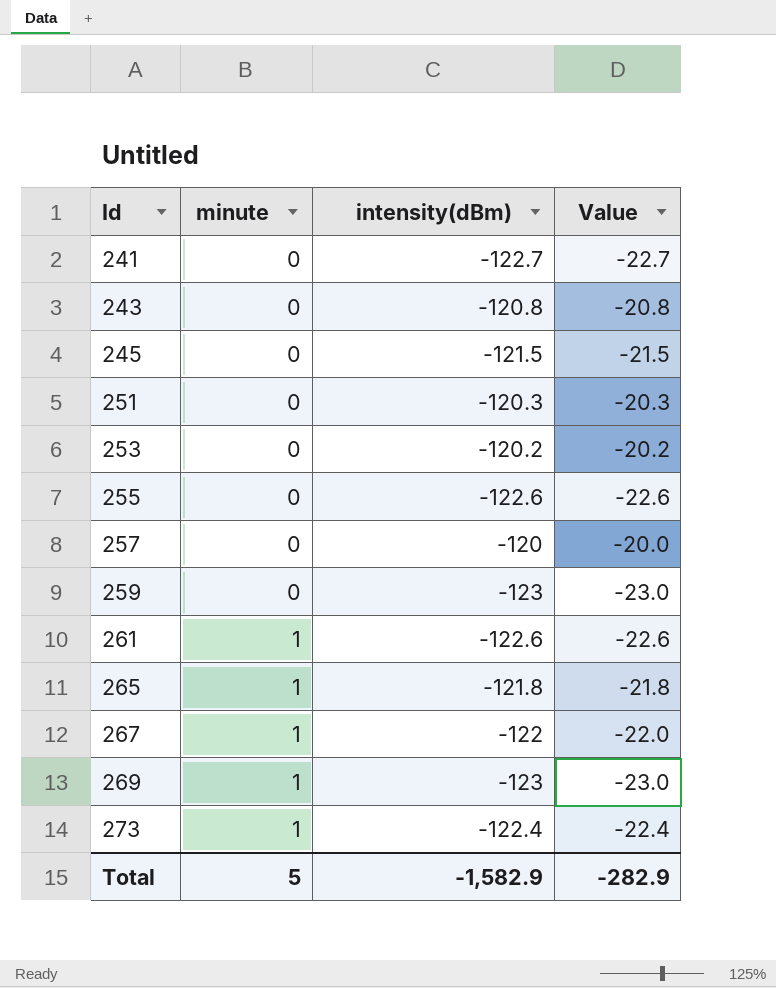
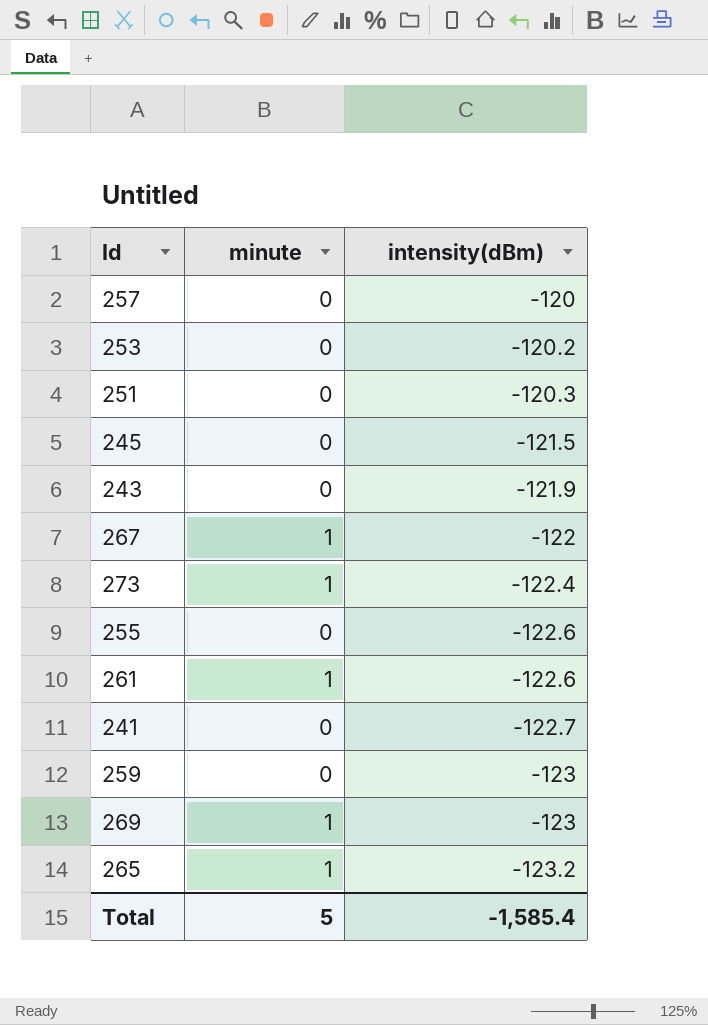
row order: Id ascending -> intensity(dBm) descending
column Value | formula: [intensity(dBm)] + 100 -> none
243 | intensity(dBm): -120.8 -> -121.9
265 | intensity(dBm): -121.8 -> -123.2
Total | intensity(dBm): -1,582.9 -> -1,585.4

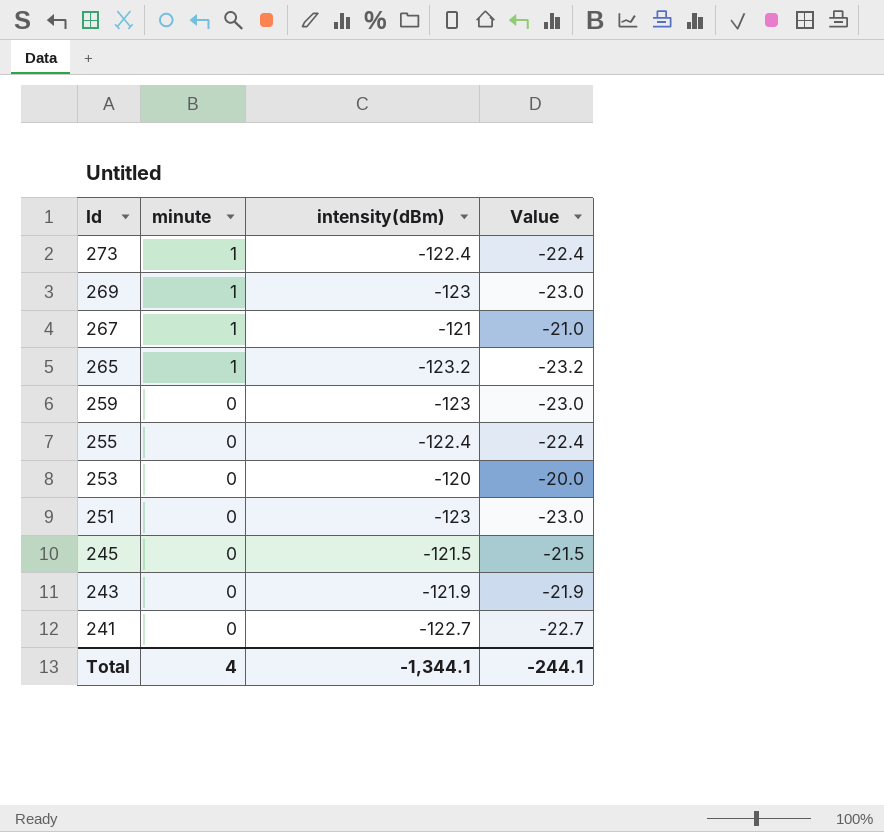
row order: intensity(dBm) descending -> Id descending
column Value | formula: none -> [intensity(dBm)] + 100
row 257: 0 | -120 -> none
row 261: 1 | -122.6 -> none
267 | intensity(dBm): -122 -> -121
255 | intensity(dBm): -122.6 -> -122.4
253 | intensity(dBm): -120.2 -> -120
251 | intensity(dBm): -120.3 -> -123
Total | minute: 5 -> 4
Total | intensity(dBm): -1,585.4 -> -1,344.1

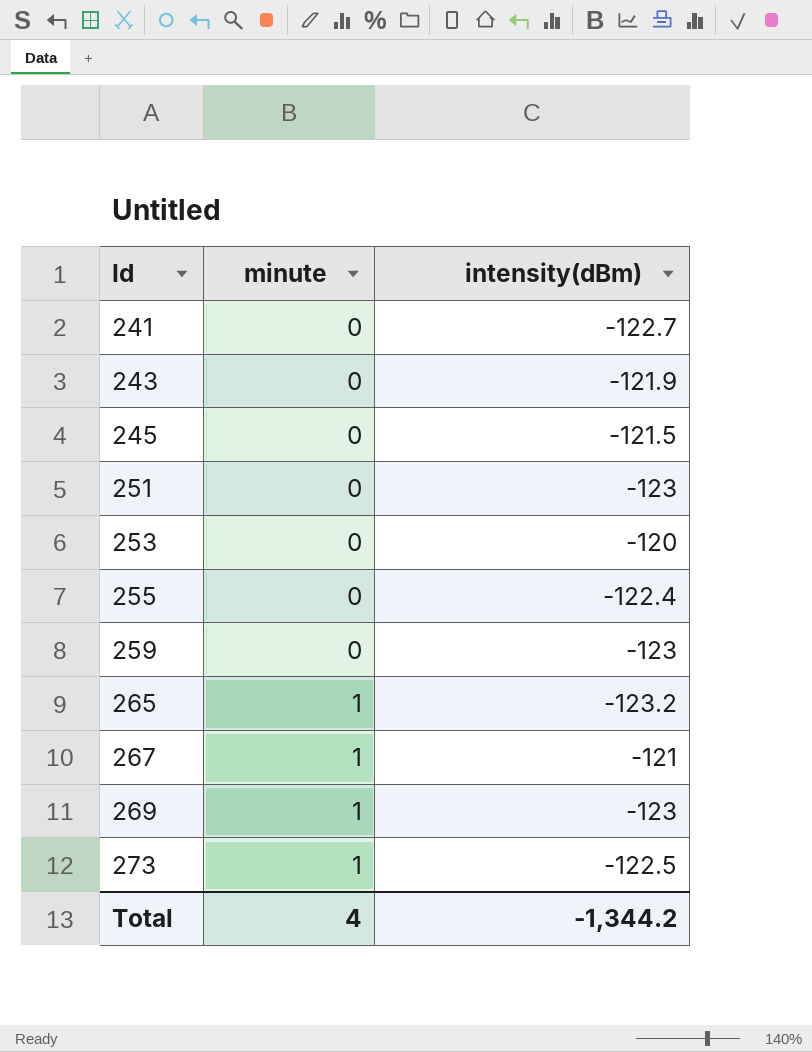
row order: Id descending -> Id ascending
column Value | formula: [intensity(dBm)] + 100 -> none
273 | intensity(dBm): -122.4 -> -122.5
Total | intensity(dBm): -1,344.1 -> -1,344.2

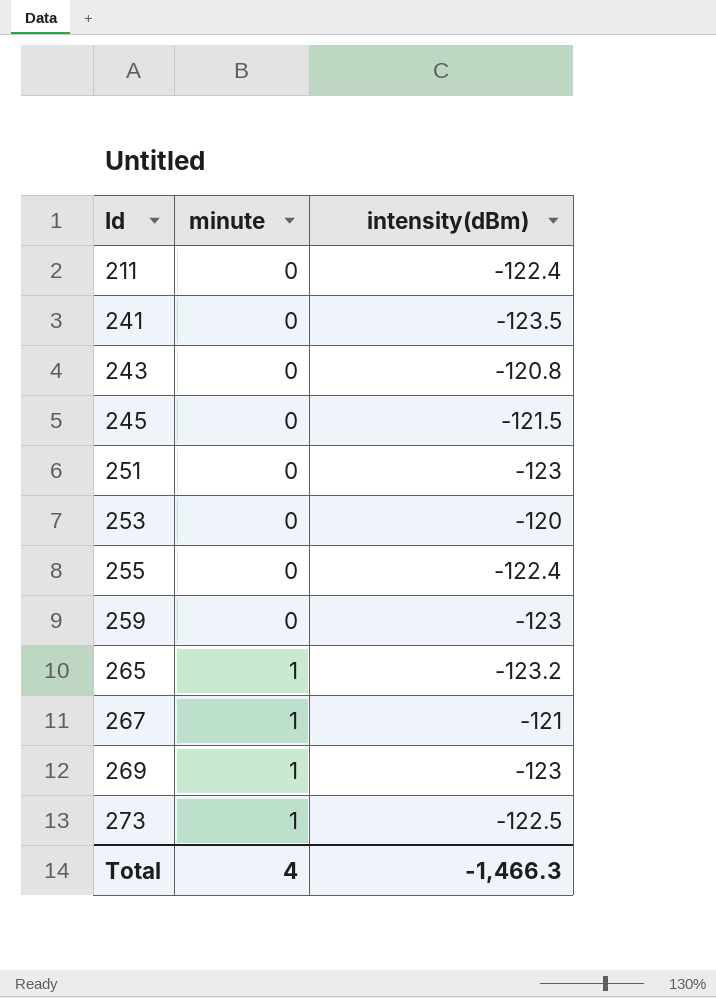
row 211: none -> 0 | -122.4
241 | intensity(dBm): -122.7 -> -123.5
243 | intensity(dBm): -121.9 -> -120.8
Total | intensity(dBm): -1,344.2 -> -1,466.3

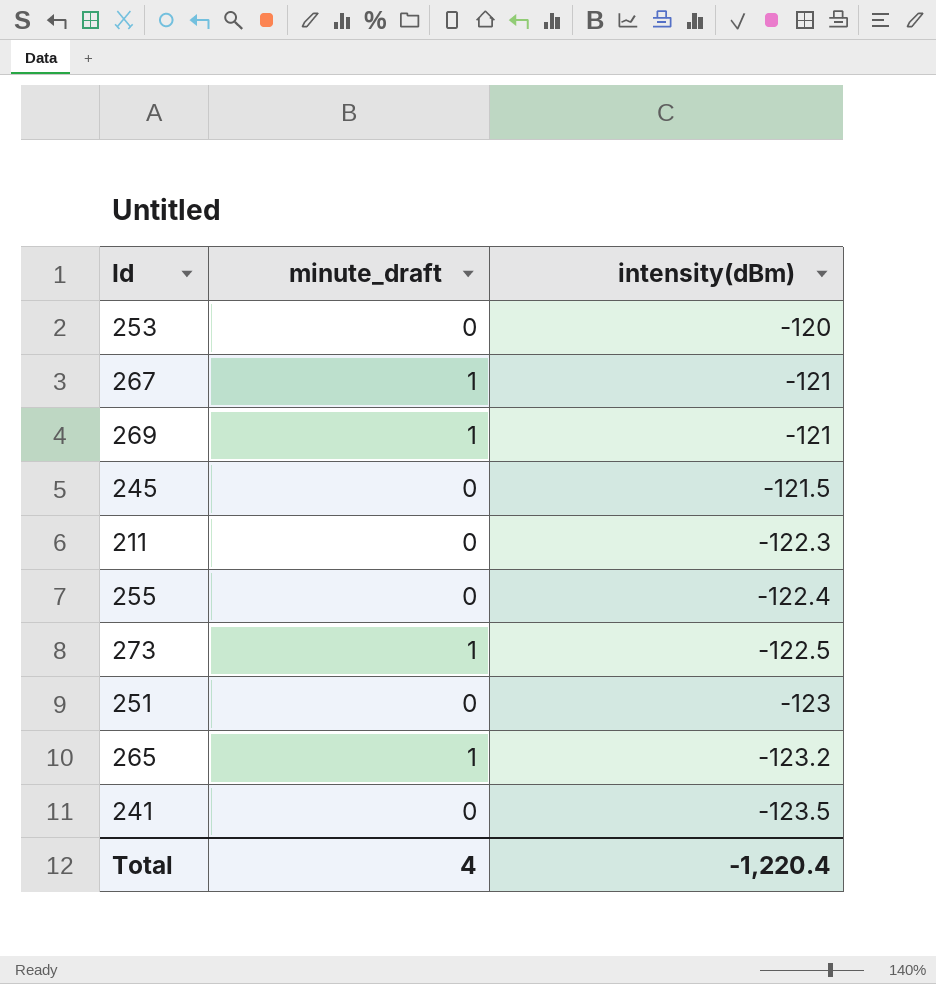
row order: Id ascending -> intensity(dBm) descending
column name: minute -> minute_draft
row 243: 0 | -120.8 -> none
row 259: 0 | -123 -> none
269 | intensity(dBm): -123 -> -121
211 | intensity(dBm): -122.4 -> -122.3
Total | intensity(dBm): -1,466.3 -> -1,220.4

